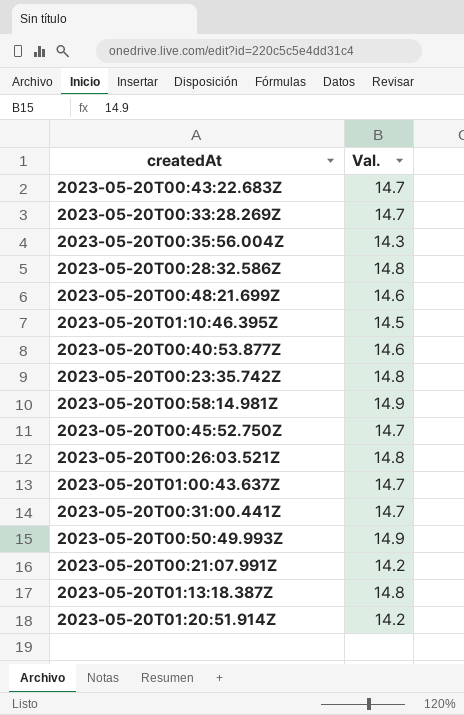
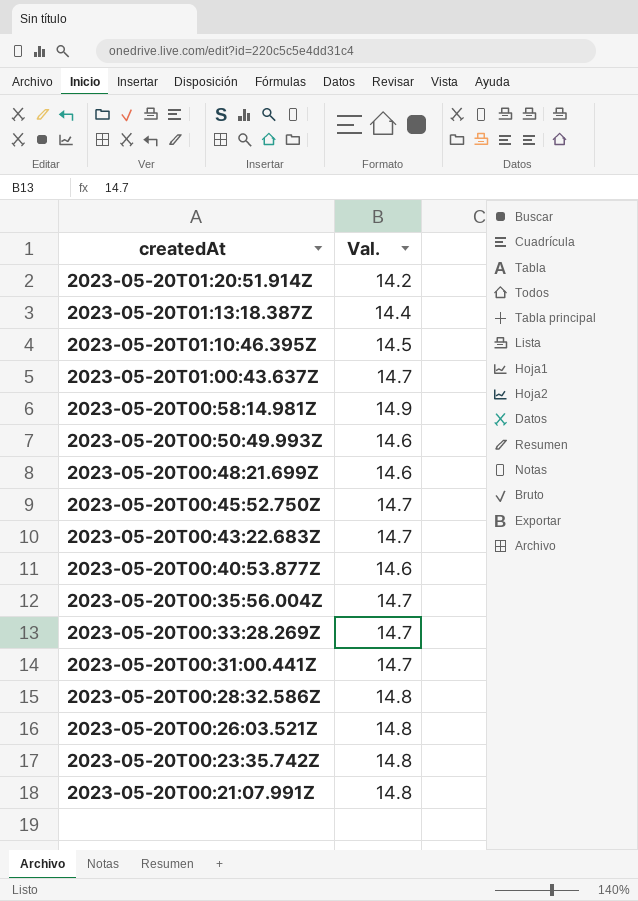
row order: none -> createdAt descending
2023-05-20T01:13:18.387Z | Val.: 14.8 -> 14.4
2023-05-20T00:50:49.993Z | Val.: 14.9 -> 14.6
2023-05-20T00:35:56.004Z | Val.: 14.3 -> 14.7
2023-05-20T00:21:07.991Z | Val.: 14.2 -> 14.8

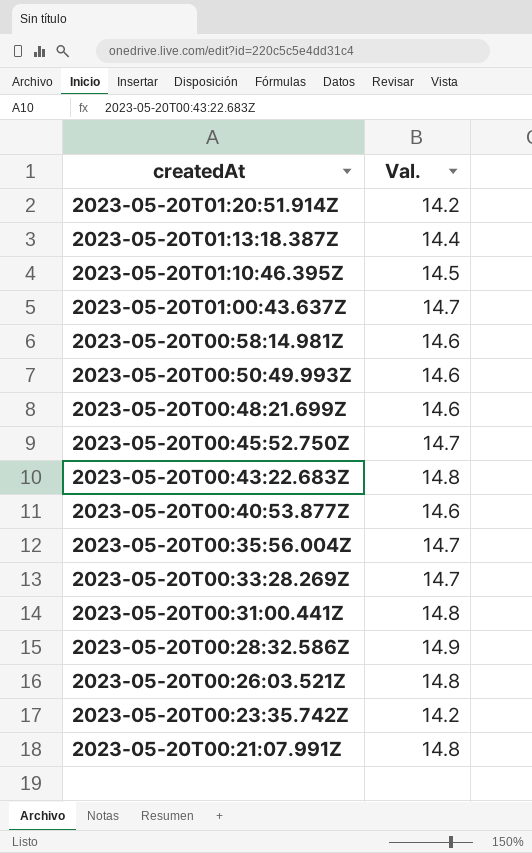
2023-05-20T00:58:14.981Z | Val.: 14.9 -> 14.6
2023-05-20T00:43:22.683Z | Val.: 14.7 -> 14.8
2023-05-20T00:31:00.441Z | Val.: 14.7 -> 14.8
2023-05-20T00:28:32.586Z | Val.: 14.8 -> 14.9
2023-05-20T00:23:35.742Z | Val.: 14.8 -> 14.2

